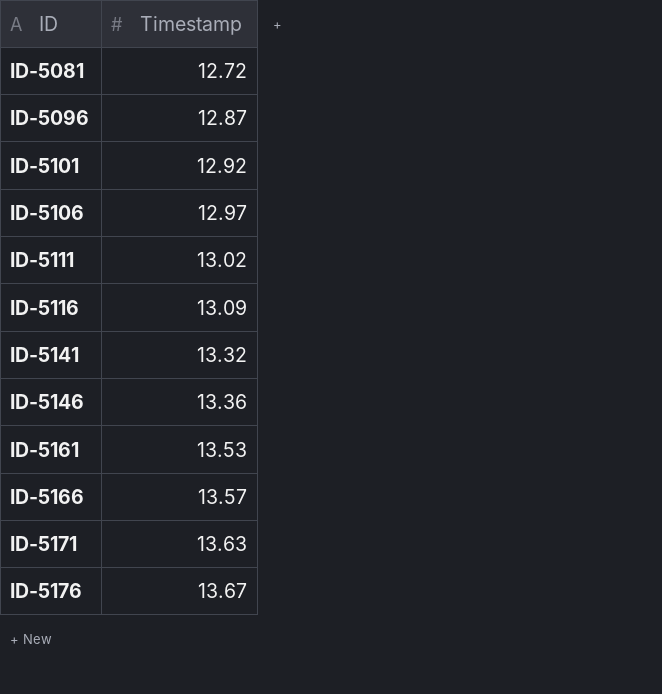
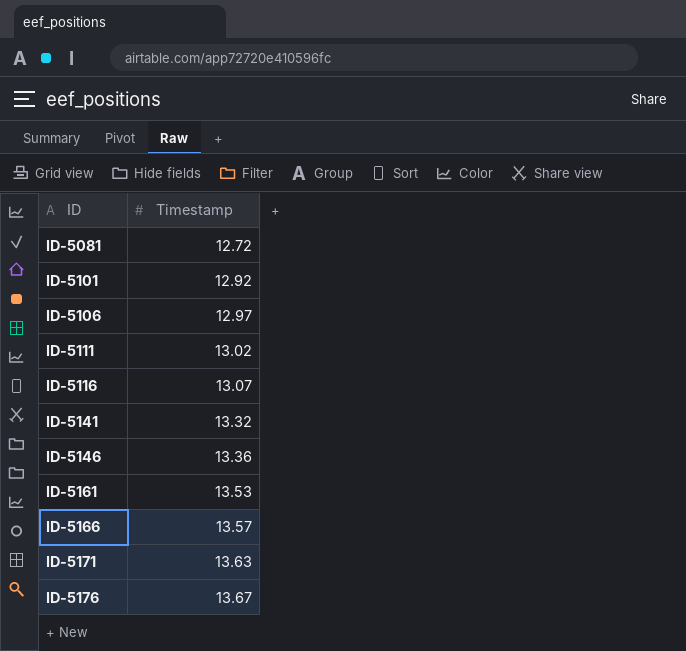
row ID-5096: 12.87 -> none
ID-5116 | Timestamp: 13.09 -> 13.07

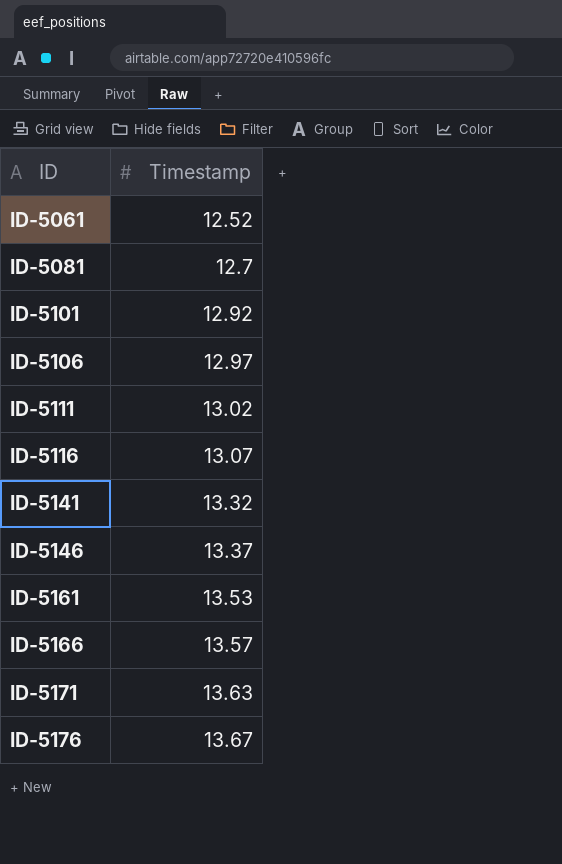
row ID-5061: none -> 12.52
ID-5081 | Timestamp: 12.72 -> 12.7
ID-5146 | Timestamp: 13.36 -> 13.37

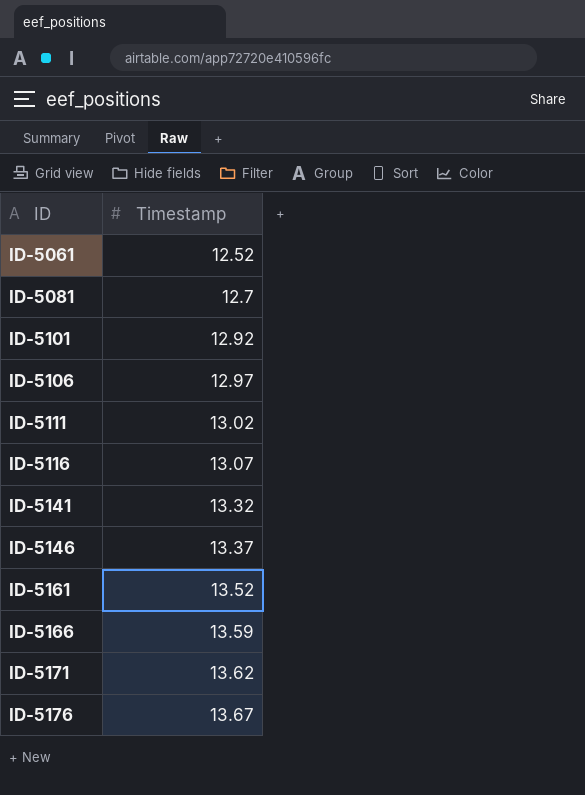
ID-5161 | Timestamp: 13.53 -> 13.52
ID-5166 | Timestamp: 13.57 -> 13.59
ID-5171 | Timestamp: 13.63 -> 13.62

